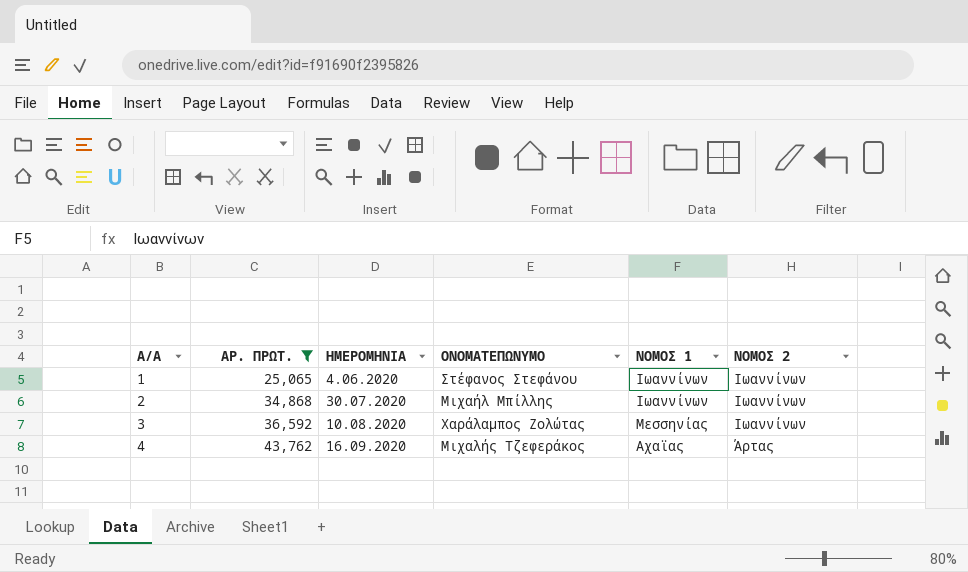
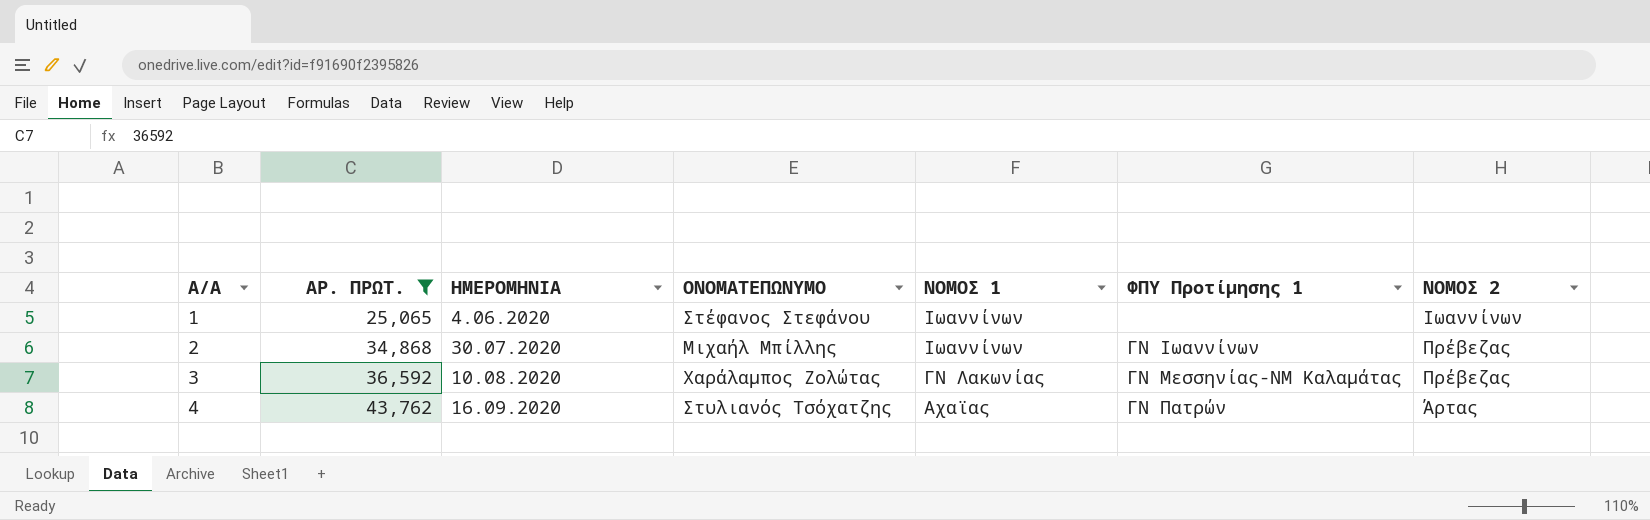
column ΦΠΥ Προτίμησης 1 | position: none -> 6
2 | ΝΟΜΟΣ 2: Ιωαννίνων -> Πρέβεζας
3 | ΝΟΜΟΣ 1: Μεσσηνίας -> ΓΝ Λακωνίας
3 | ΝΟΜΟΣ 2: Ιωαννίνων -> Πρέβεζας
4 | ΟΝΟΜΑΤΕΠΩΝΥΜΟ: Μιχαλής Τζεφεράκος -> Στυλιανός Τσόχατζης

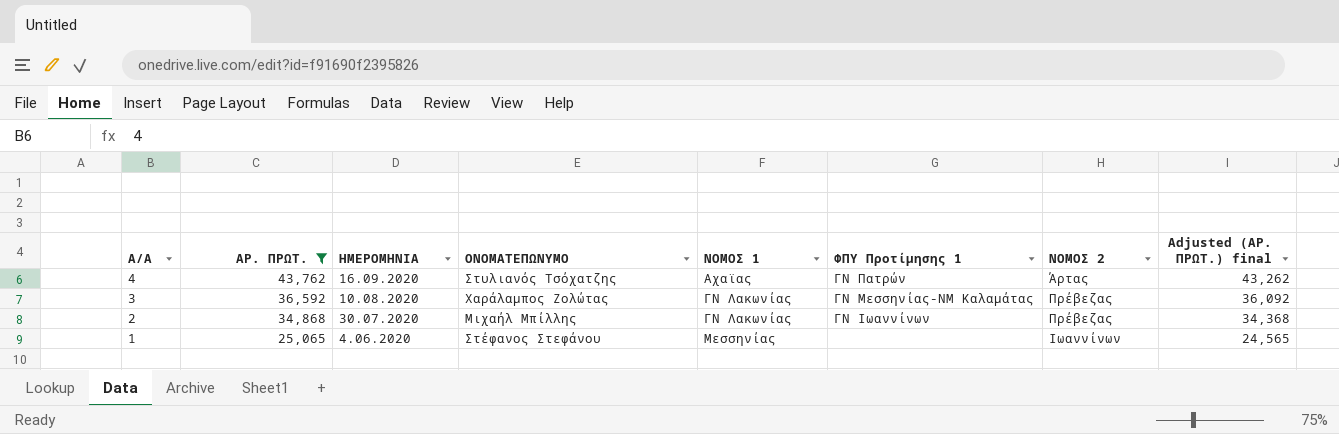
row order: Α/Α ascending -> Α/Α descending
column Adjusted (ΑΡ. ΠΡΩΤ.) final | formula: none -> [ΑΡ. ΠΡΩΤ.] - 500
2 | ΝΟΜΟΣ 1: Ιωαννίνων -> ΓΝ Λακωνίας
1 | ΝΟΜΟΣ 1: Ιωαννίνων -> Μεσσηνίας

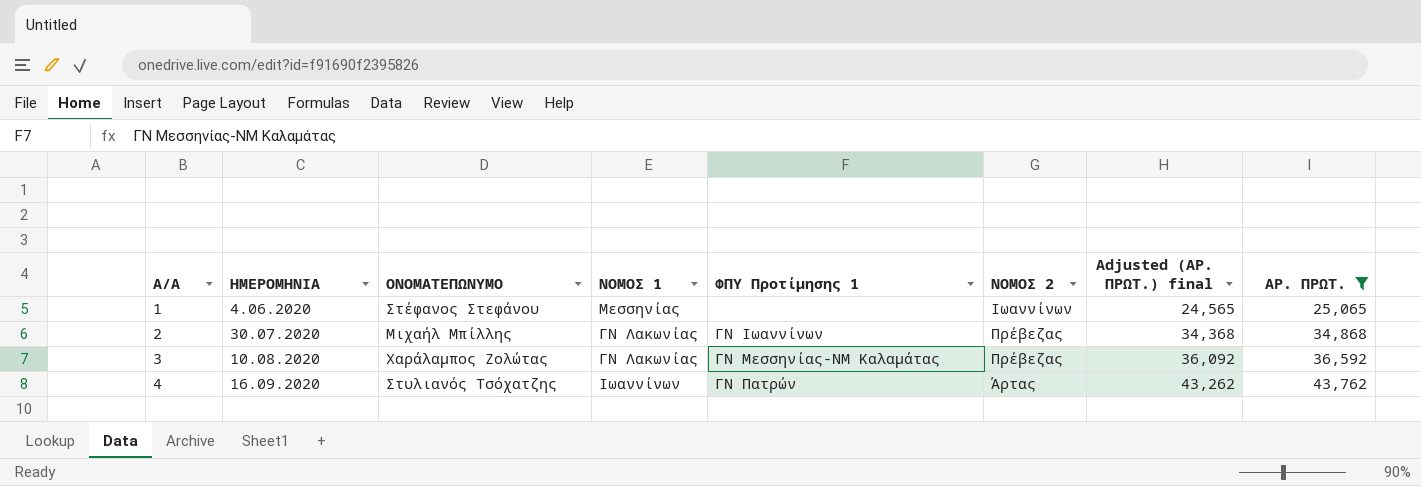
row order: Α/Α descending -> Α/Α ascending
column ΑΡ. ΠΡΩΤ. | position: 2 -> 8
4 | ΝΟΜΟΣ 1: Αχαϊας -> Ιωαννίνων

